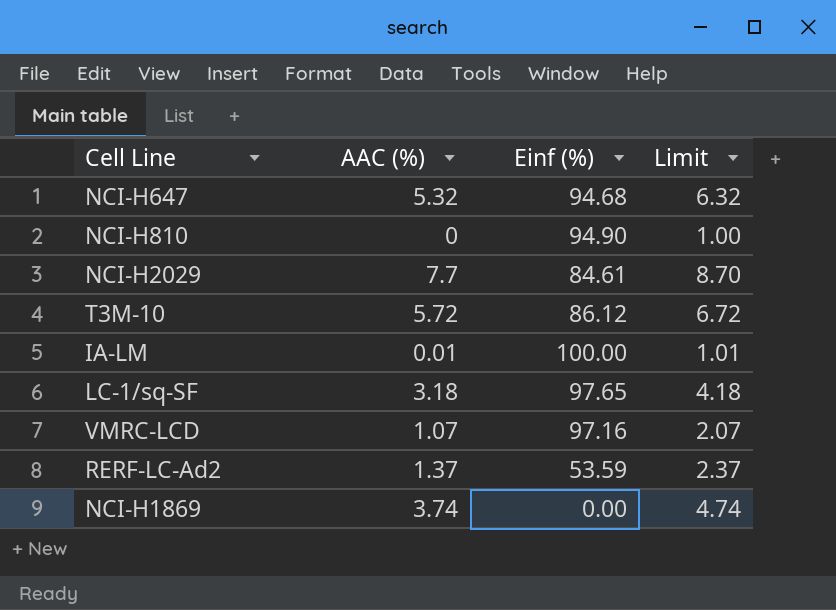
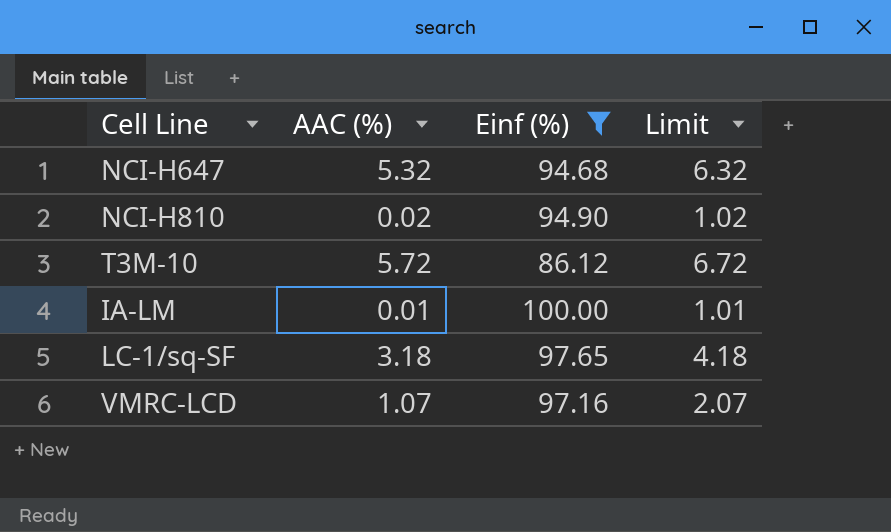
filter: none -> Einf (%) >= 86.12
NCI-H810 | AAC (%): 0 -> 0.02
NCI-H810 | Limit: 1.00 -> 1.02

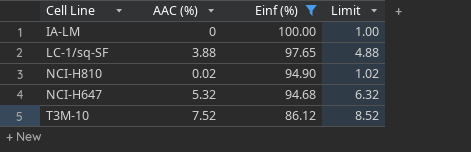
row order: none -> Einf (%) descending
row VMRC-LCD: 1.07 | 97.16 | 2.07 -> none
IA-LM | AAC (%): 0.01 -> 0
IA-LM | Limit: 1.01 -> 1.00
LC-1/sq-SF | AAC (%): 3.18 -> 3.88
LC-1/sq-SF | Limit: 4.18 -> 4.88
T3M-10 | AAC (%): 5.72 -> 7.52
T3M-10 | Limit: 6.72 -> 8.52

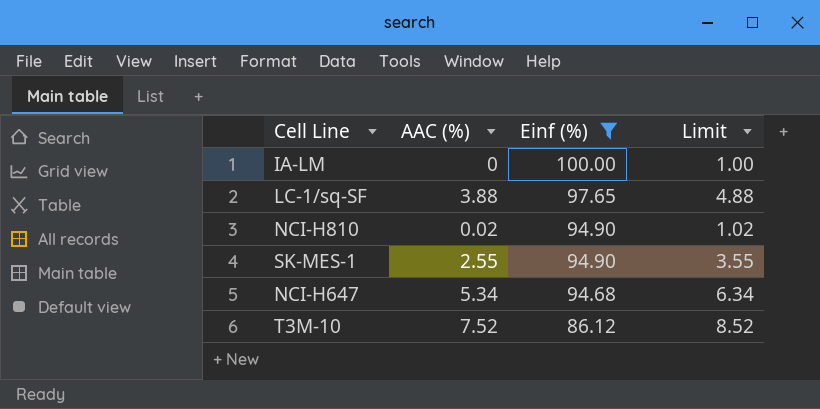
row SK-MES-1: none -> 2.55 | 94.90 | 3.55
NCI-H647 | AAC (%): 5.32 -> 5.34
NCI-H647 | Limit: 6.32 -> 6.34

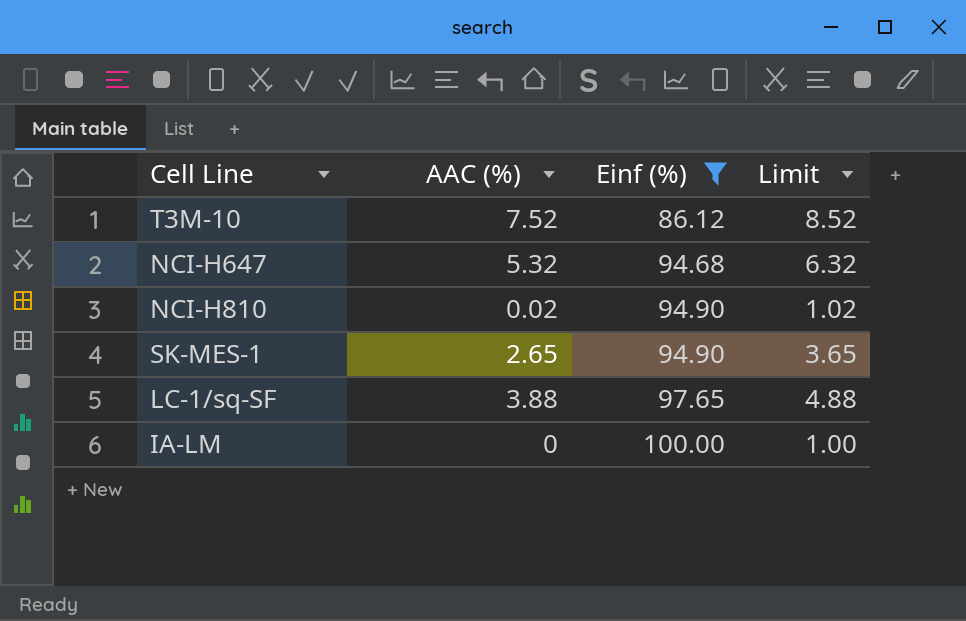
row order: Einf (%) descending -> Einf (%) ascending
NCI-H647 | AAC (%): 5.34 -> 5.32
NCI-H647 | Limit: 6.34 -> 6.32
SK-MES-1 | AAC (%): 2.55 -> 2.65
SK-MES-1 | Limit: 3.55 -> 3.65

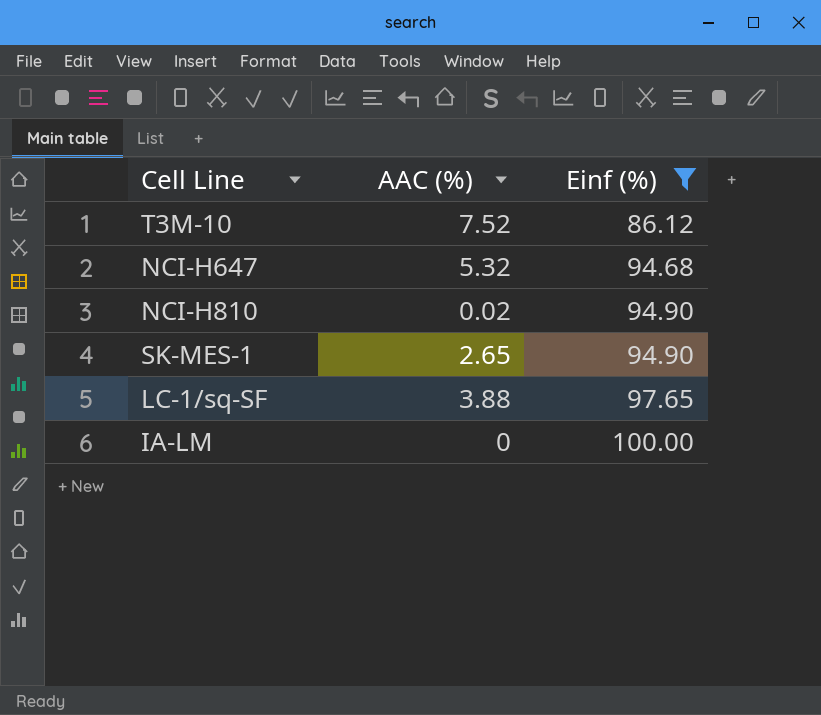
column Limit | formula: [AAC (%)] + 1 -> none

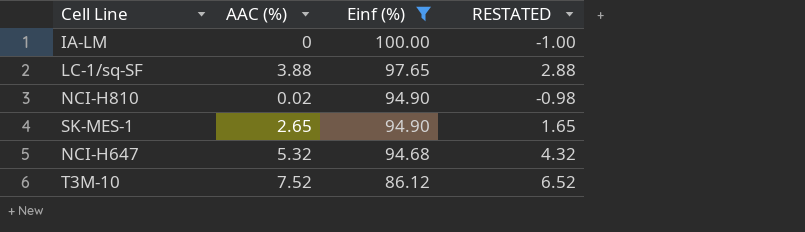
row order: Einf (%) ascending -> Einf (%) descending
column RESTATED | formula: none -> [AAC (%)] - 1

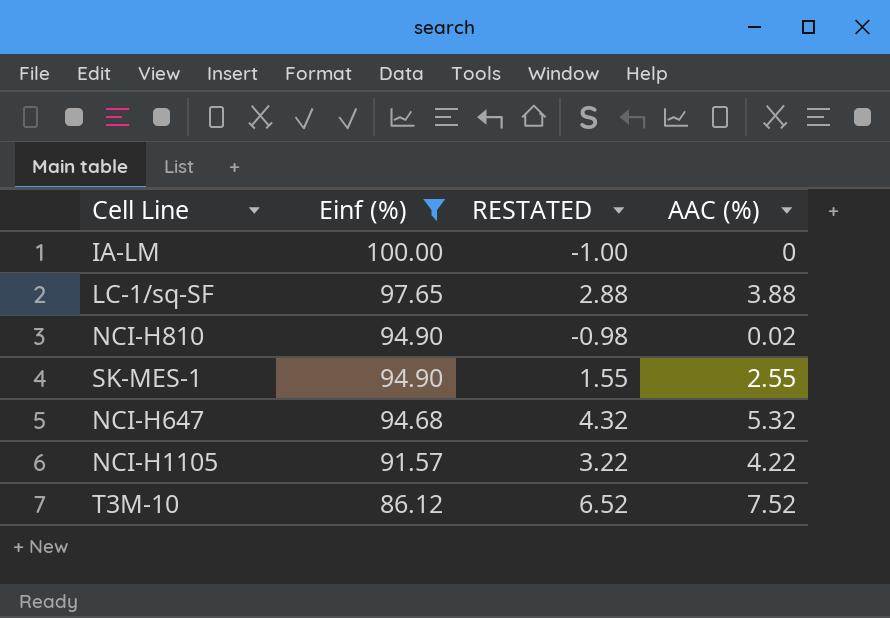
column AAC (%) | position: 2 -> 4
SK-MES-1 | RESTATED: 1.65 -> 1.55
SK-MES-1 | AAC (%): 2.65 -> 2.55
row NCI-H1105: none -> 91.57 | 3.22 | 4.22

